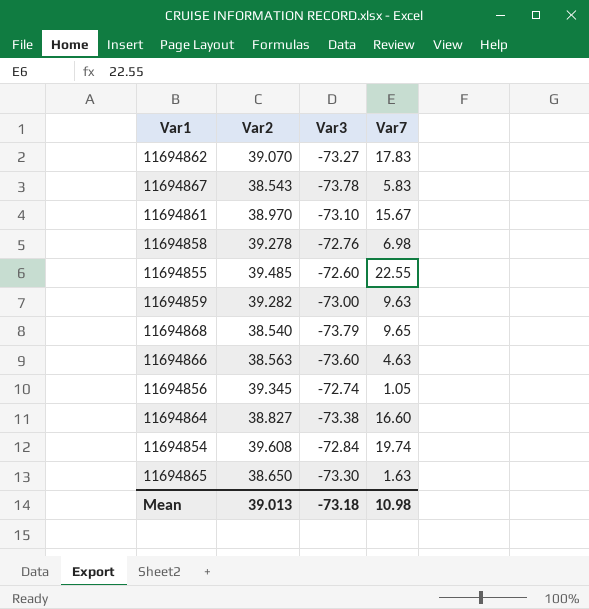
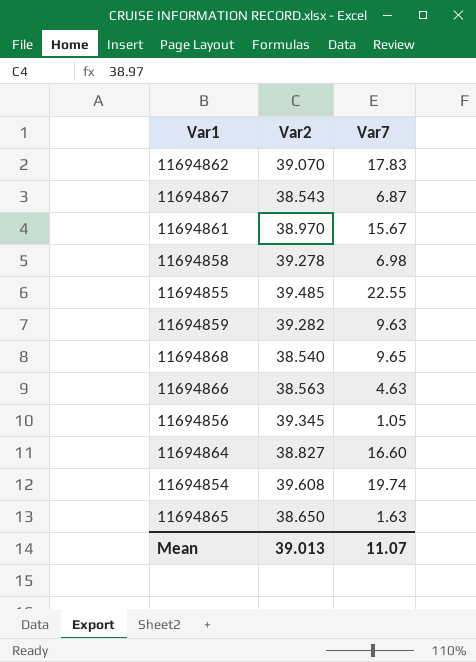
column Var3 | position: 3 -> none
11694867 | Var7: 5.83 -> 6.87
Mean | Var7: 10.98 -> 11.07

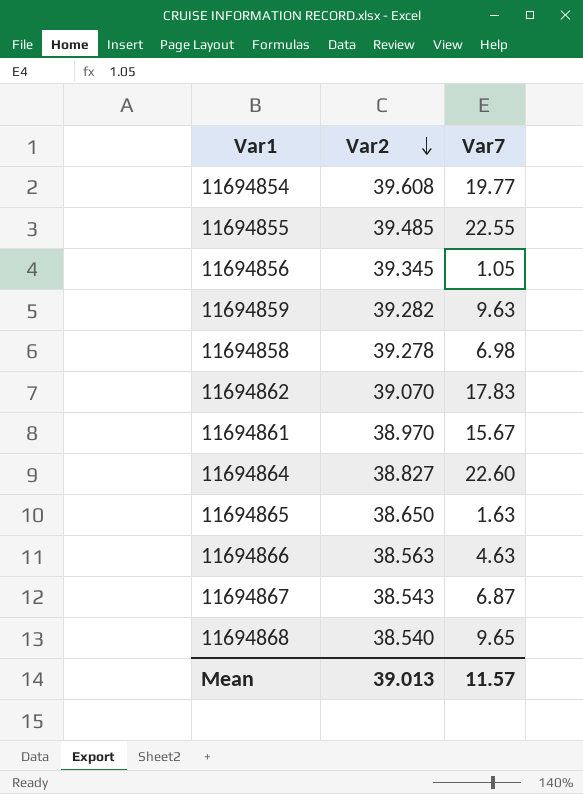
row order: none -> Var2 descending
11694854 | Var7: 19.74 -> 19.77
11694864 | Var7: 16.60 -> 22.60
Mean | Var7: 11.07 -> 11.57

